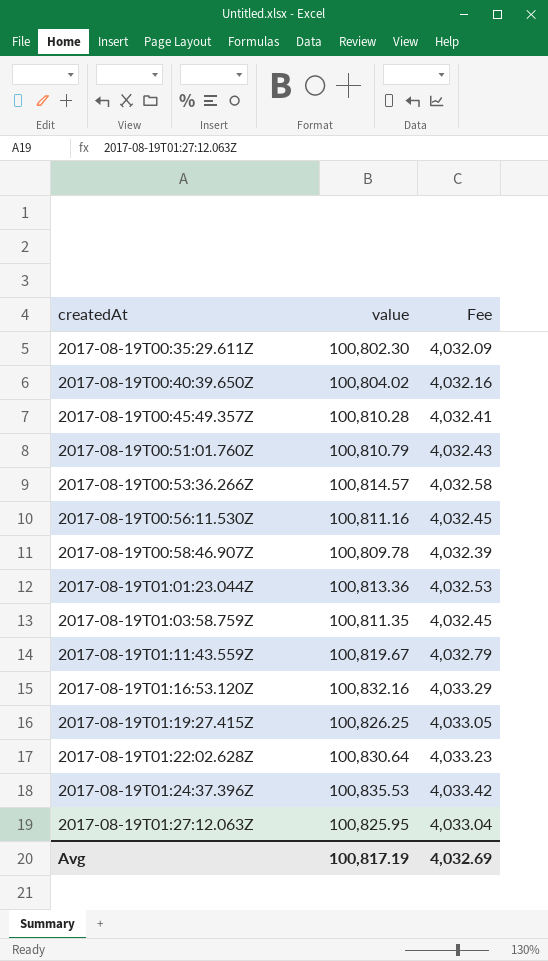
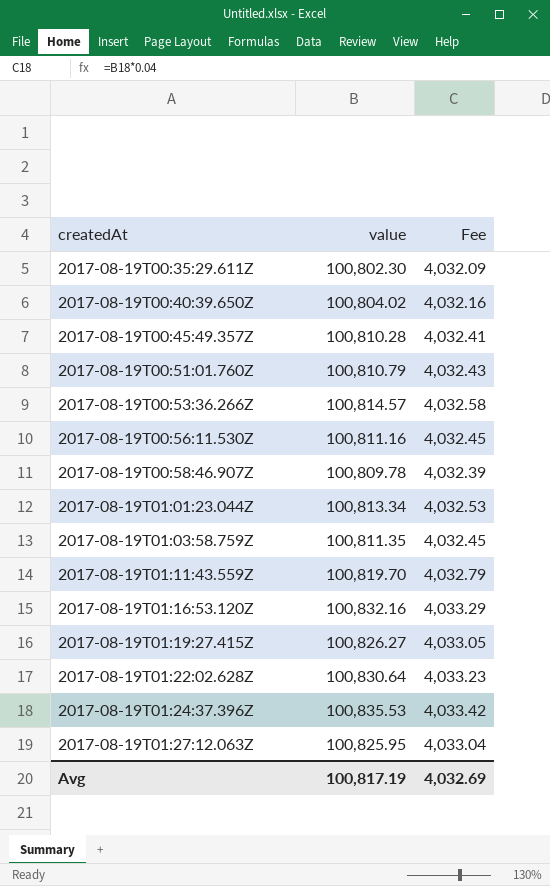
2017-08-19T01:01:23.044Z | value: 100,813.36 -> 100,813.34
2017-08-19T01:11:43.559Z | value: 100,819.67 -> 100,819.70
2017-08-19T01:19:27.415Z | value: 100,826.25 -> 100,826.27

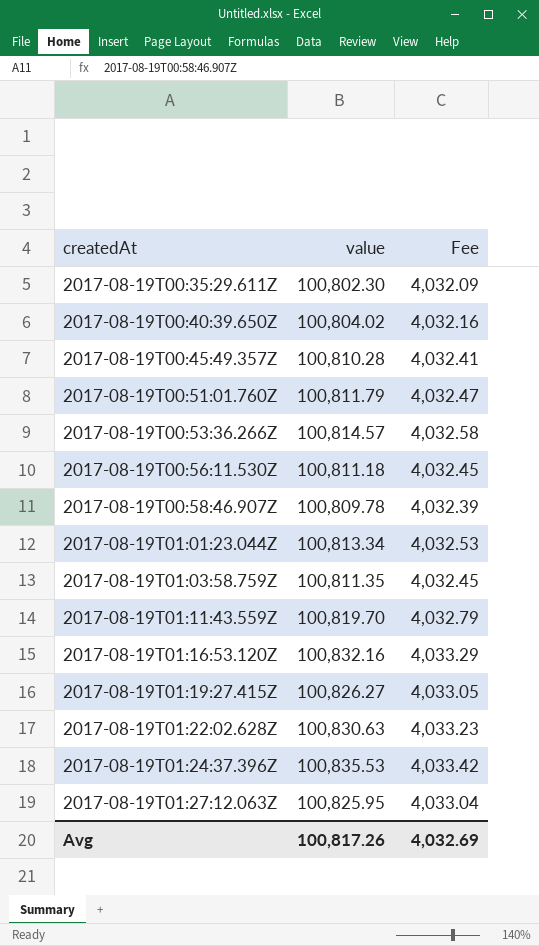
2017-08-19T00:51:01.760Z | value: 100,810.79 -> 100,811.79
2017-08-19T00:51:01.760Z | Fee: 4,032.43 -> 4,032.47
2017-08-19T00:56:11.530Z | value: 100,811.16 -> 100,811.18
2017-08-19T01:22:02.628Z | value: 100,830.64 -> 100,830.63
Avg | value: 100,817.19 -> 100,817.26

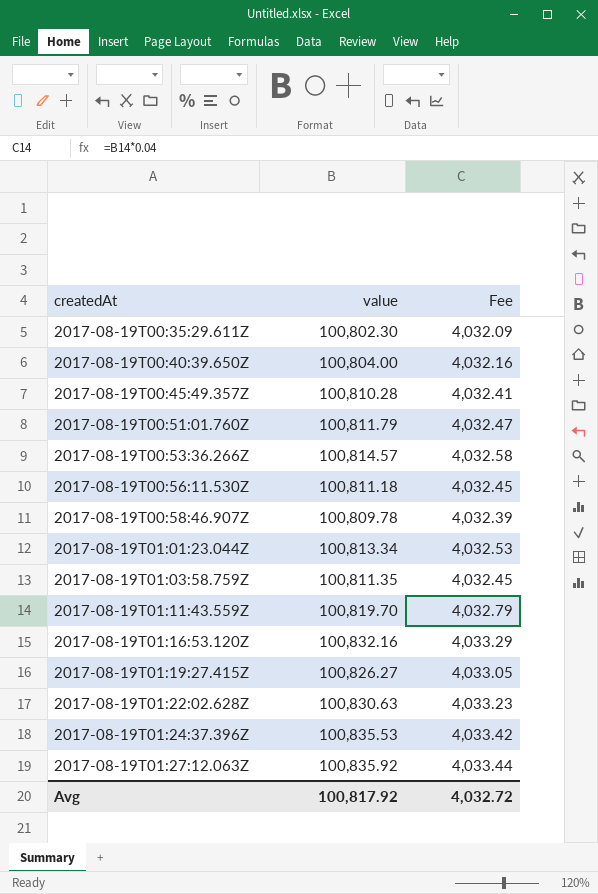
2017-08-19T00:40:39.650Z | value: 100,804.02 -> 100,804.00
2017-08-19T01:27:12.063Z | value: 100,825.95 -> 100,835.92
2017-08-19T01:27:12.063Z | Fee: 4,033.04 -> 4,033.44
Avg | value: 100,817.26 -> 100,817.92
Avg | Fee: 4,032.69 -> 4,032.72

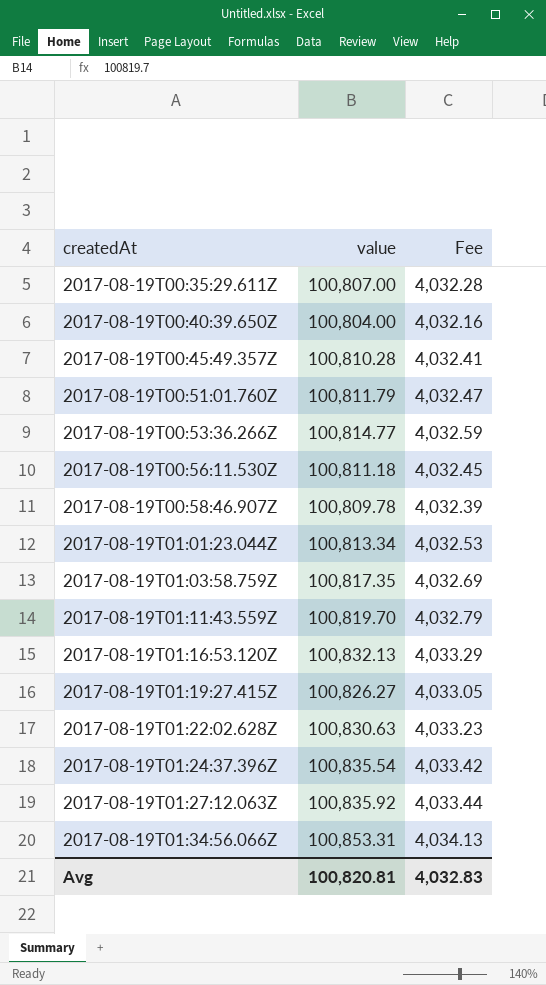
2017-08-19T00:35:29.611Z | value: 100,802.30 -> 100,807.00
2017-08-19T00:35:29.611Z | Fee: 4,032.09 -> 4,032.28
2017-08-19T00:53:36.266Z | value: 100,814.57 -> 100,814.77
2017-08-19T00:53:36.266Z | Fee: 4,032.58 -> 4,032.59
2017-08-19T01:03:58.759Z | value: 100,811.35 -> 100,817.35
2017-08-19T01:03:58.759Z | Fee: 4,032.45 -> 4,032.69
2017-08-19T01:16:53.120Z | value: 100,832.16 -> 100,832.13
2017-08-19T01:24:37.396Z | value: 100,835.53 -> 100,835.54
row 2017-08-19T01:34:56.066Z: none -> 100,853.31 | 4,034.13
Avg | value: 100,817.92 -> 100,820.81
Avg | Fee: 4,032.72 -> 4,032.83

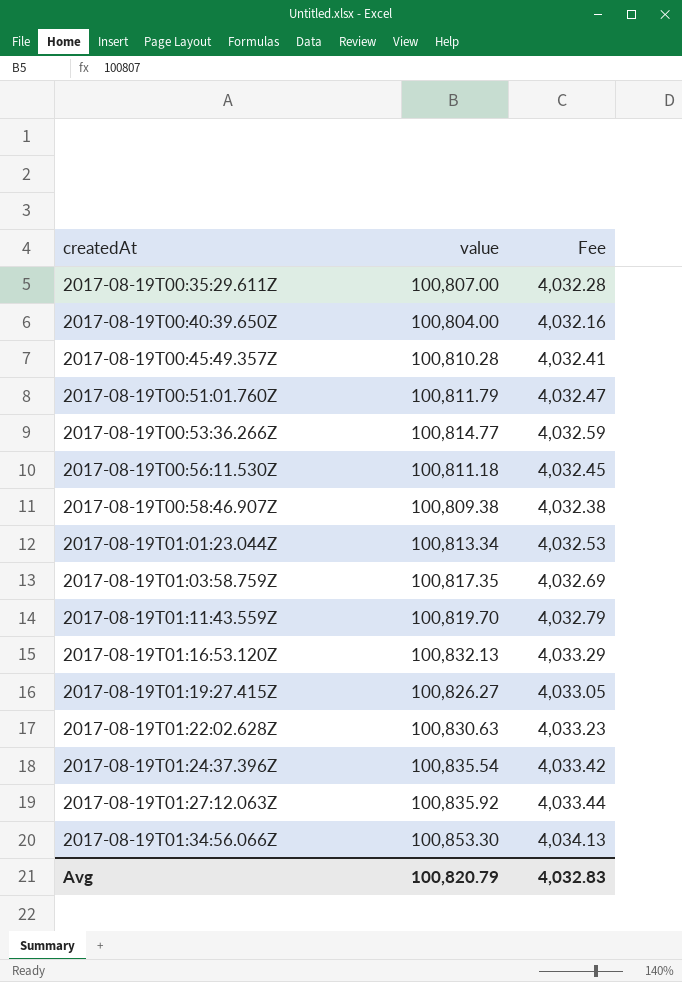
2017-08-19T00:58:46.907Z | value: 100,809.78 -> 100,809.38
2017-08-19T00:58:46.907Z | Fee: 4,032.39 -> 4,032.38
2017-08-19T01:34:56.066Z | value: 100,853.31 -> 100,853.30
Avg | value: 100,820.81 -> 100,820.79

